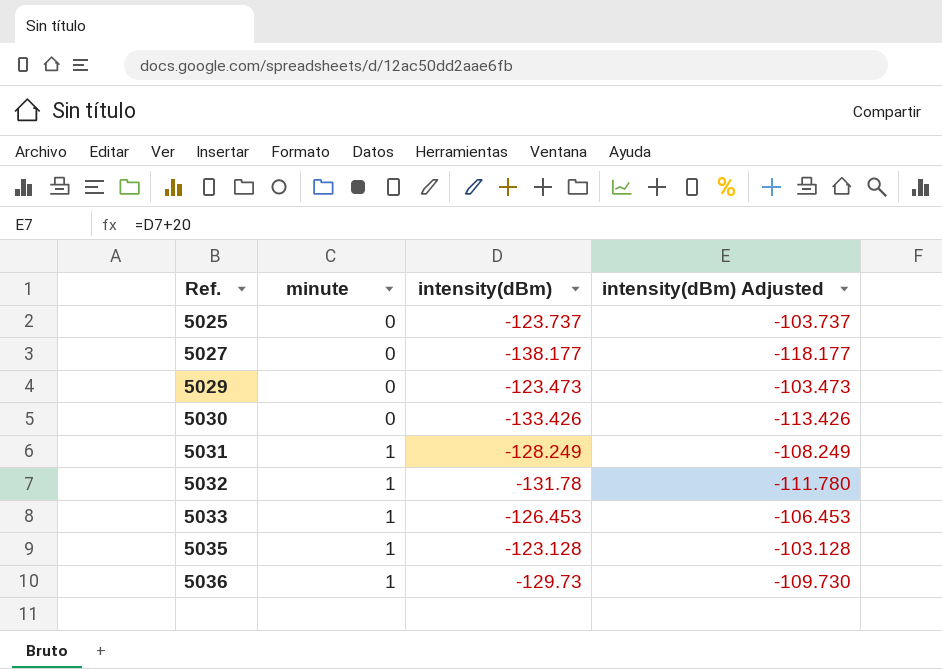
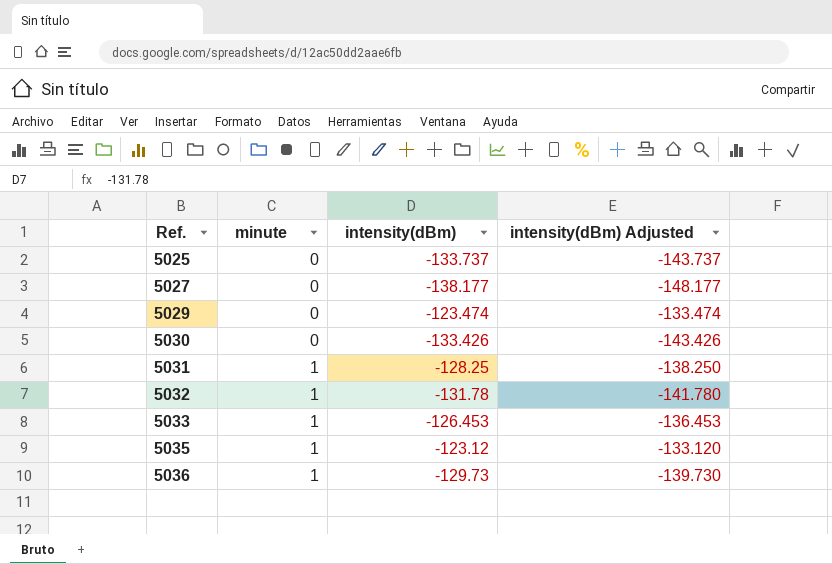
column intensity(dBm) Adjusted | formula: [intensity(dBm)] + 20 -> [intensity(dBm)] - 10
5025 | intensity(dBm): -123.737 -> -133.737
5029 | intensity(dBm): -123.473 -> -123.474
5031 | intensity(dBm): -128.249 -> -128.25
5035 | intensity(dBm): -123.128 -> -123.12

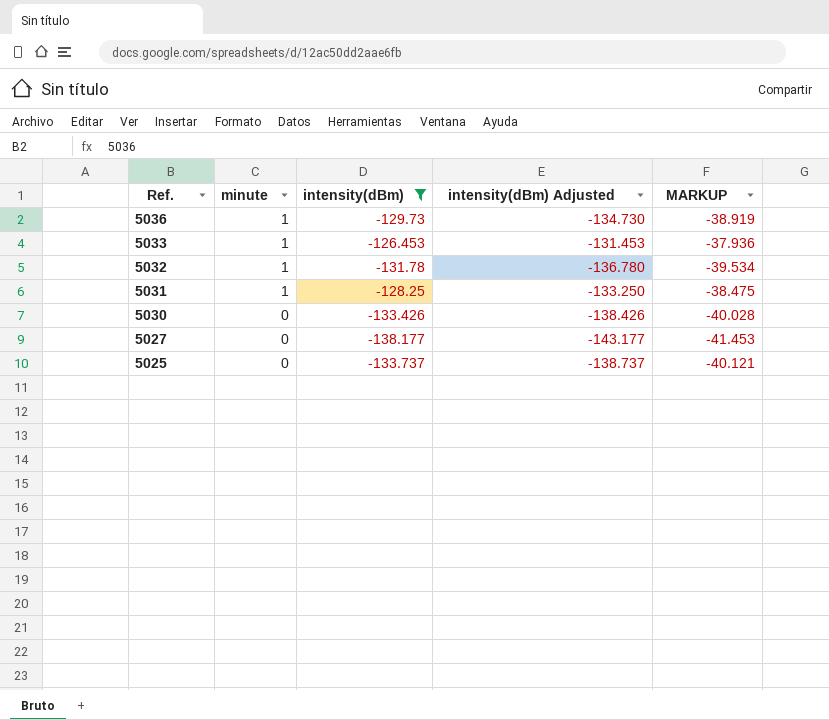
filter: none -> intensity(dBm) <= -126.453
row order: Ref. ascending -> Ref. descending
column intensity(dBm) Adjusted | formula: [intensity(dBm)] - 10 -> [intensity(dBm)] - 5
column MARKUP | formula: none -> [intensity(dBm)] * 0.3

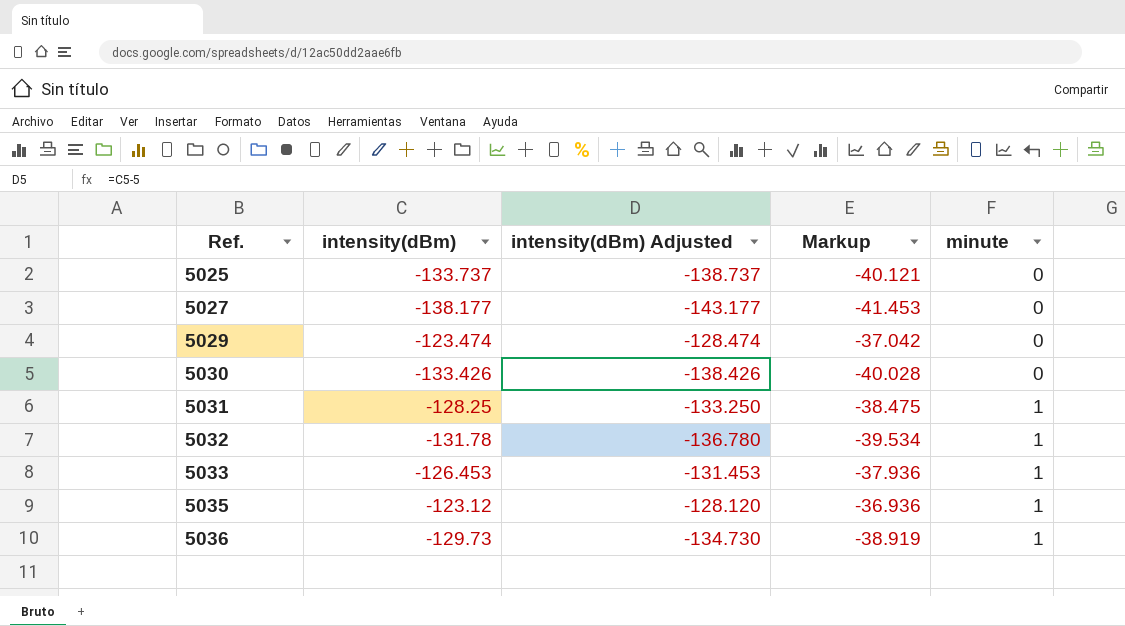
filter: intensity(dBm) <= -126.453 -> none
row order: Ref. descending -> Ref. ascending
column name: MARKUP -> Markup
column minute | position: 2 -> 5

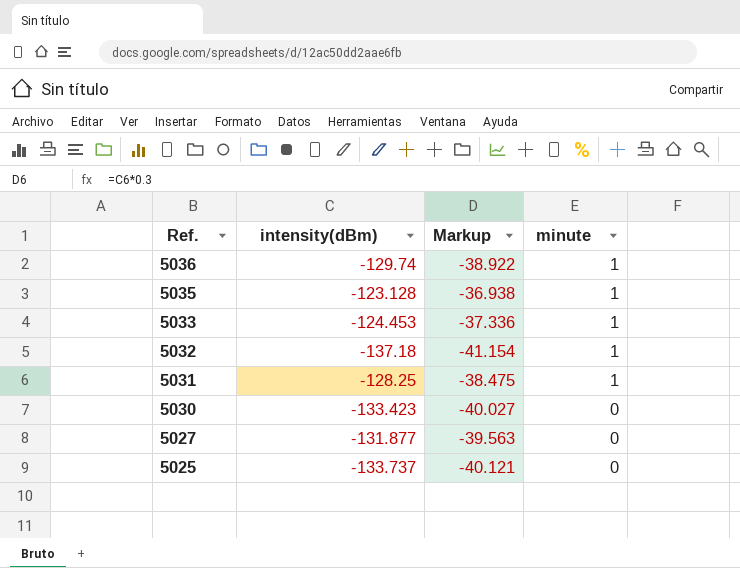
row order: Ref. ascending -> Ref. descending
column intensity(dBm) Adjusted | formula: [intensity(dBm)] - 5 -> none
row 5029: -123.474 | -128.474 | -37.042 | 0 -> none
5036 | intensity(dBm): -129.73 -> -129.74
5036 | Markup: -38.919 -> -38.922
5035 | intensity(dBm): -123.12 -> -123.128
5035 | Markup: -36.936 -> -36.938
5033 | intensity(dBm): -126.453 -> -124.453
5033 | Markup: -37.936 -> -37.336
5032 | intensity(dBm): -131.78 -> -137.18
5032 | Markup: -39.534 -> -41.154
5030 | intensity(dBm): -133.426 -> -133.423
5030 | Markup: -40.028 -> -40.027
5027 | intensity(dBm): -138.177 -> -131.877
5027 | Markup: -41.453 -> -39.563

